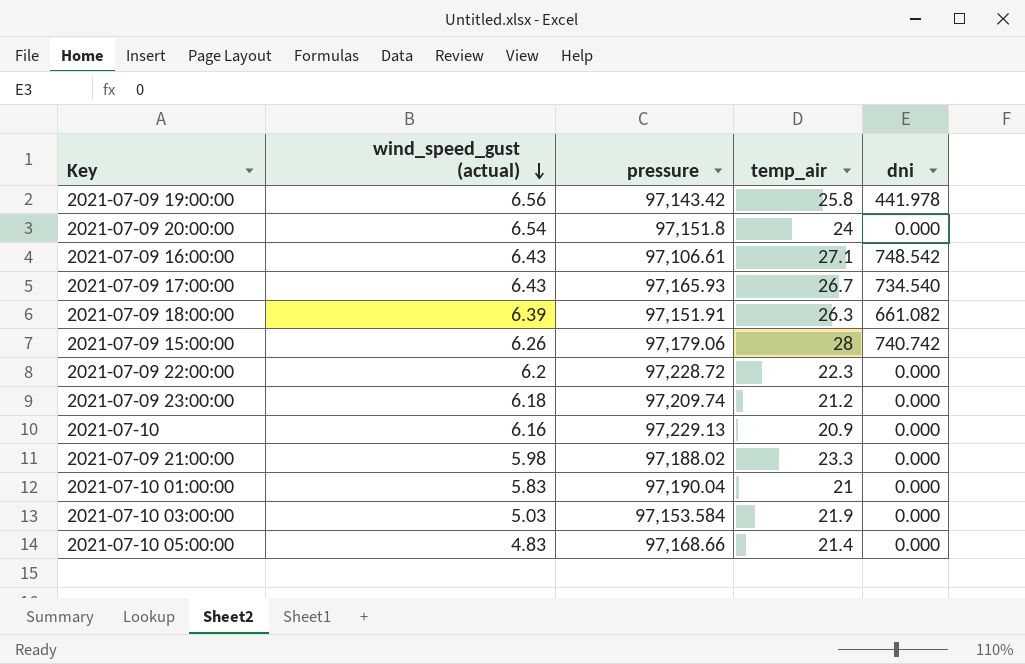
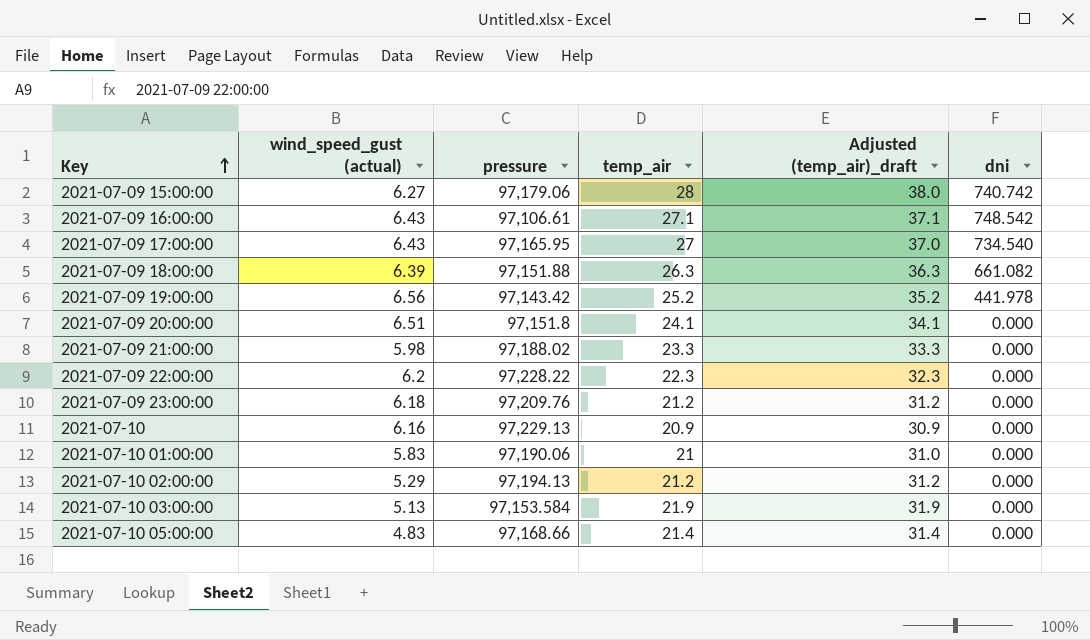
row order: wind_speed_gust (actual) descending -> Key ascending
column Adjusted (temp_air)_draft | formula: none -> [temp_air] + 10
2021-07-09 15:00:00 | wind_speed_gust (actual): 6.26 -> 6.27
2021-07-09 17:00:00 | pressure: 97,165.93 -> 97,165.95
2021-07-09 17:00:00 | temp_air: 26.7 -> 27
2021-07-09 18:00:00 | pressure: 97,151.91 -> 97,151.88
2021-07-09 19:00:00 | temp_air: 25.8 -> 25.2
2021-07-09 20:00:00 | wind_speed_gust (actual): 6.54 -> 6.51
2021-07-09 20:00:00 | temp_air: 24 -> 24.1
2021-07-09 22:00:00 | pressure: 97,228.72 -> 97,228.22
2021-07-09 23:00:00 | pressure: 97,209.74 -> 97,209.76
2021-07-10 01:00:00 | pressure: 97,190.04 -> 97,190.06
row 2021-07-10 02:00:00: none -> 5.29 | 97,194.13 | 21.2 | 31.2 | 0.000
2021-07-10 03:00:00 | wind_speed_gust (actual): 5.03 -> 5.13

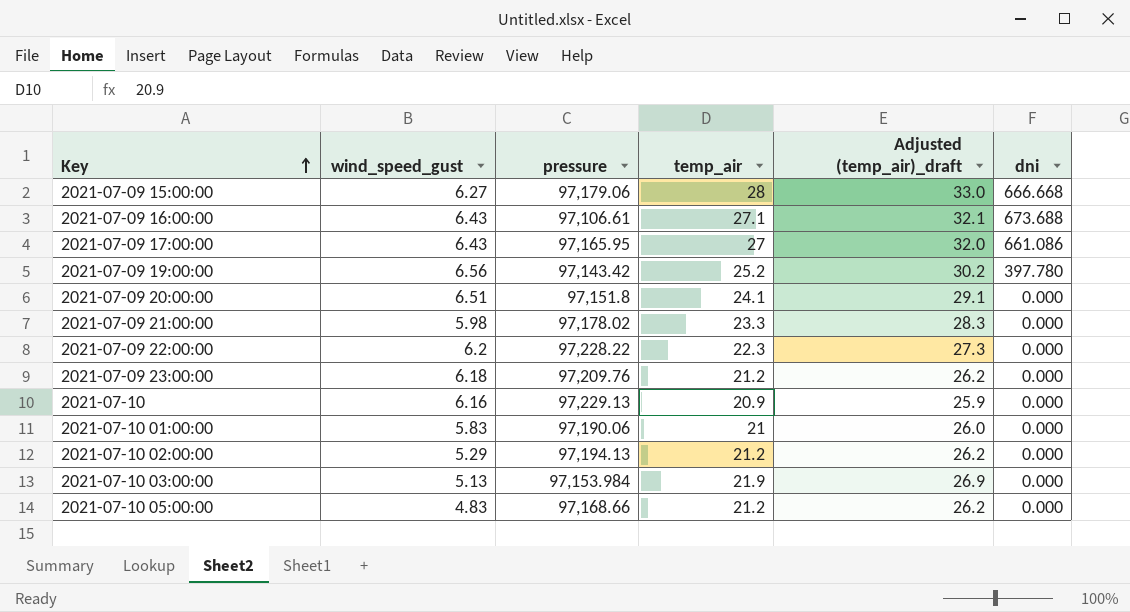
column name: wind_speed_gust (actual) -> wind_speed_gust
column Adjusted (temp_air)_draft | formula: [temp_air] + 10 -> [temp_air] + 5
row 2021-07-09 18:00:00: 6.39 | 97,151.88 | 26.3 | 36.3 | 661.082 -> none
2021-07-09 15:00:00 | dni: 740.742 -> 666.668
2021-07-09 16:00:00 | dni: 748.542 -> 673.688
2021-07-09 17:00:00 | dni: 734.540 -> 661.086
2021-07-09 19:00:00 | dni: 441.978 -> 397.780
2021-07-09 21:00:00 | pressure: 97,188.02 -> 97,178.02
2021-07-10 03:00:00 | pressure: 97,153.584 -> 97,153.984
2021-07-10 05:00:00 | temp_air: 21.4 -> 21.2

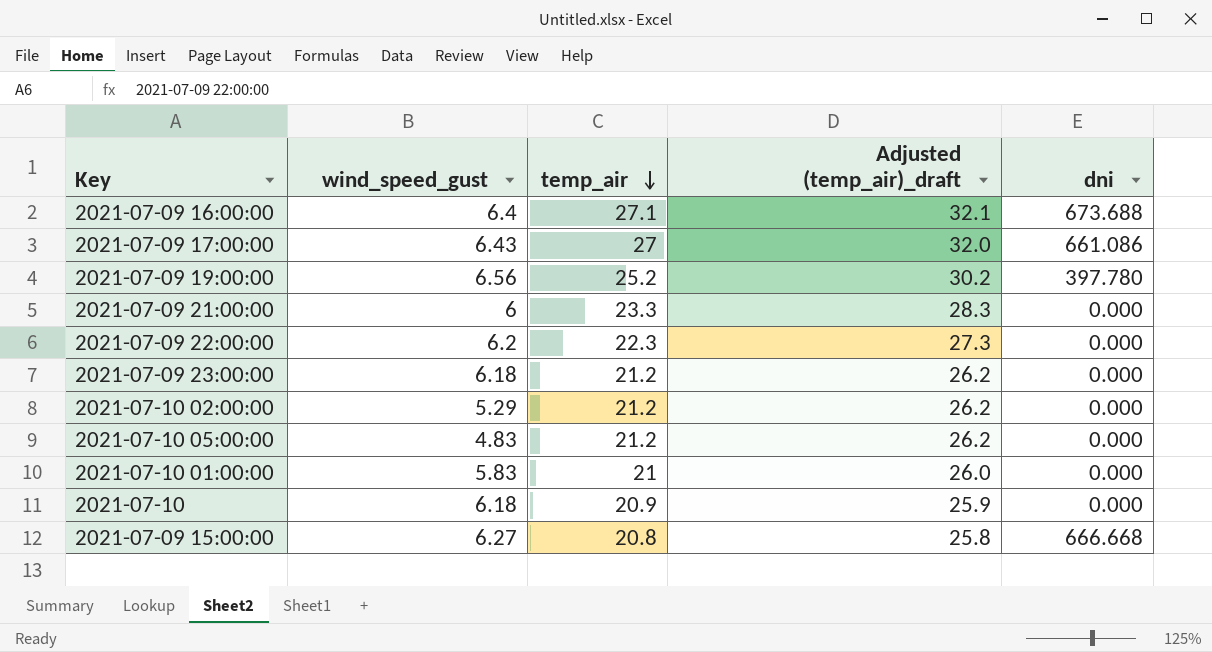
row order: Key ascending -> temp_air descending
column pressure | position: 3 -> none
row 2021-07-09 20:00:00: 6.51 | 97,151.8 | 24.1 | 29.1 | 0.000 -> none
row 2021-07-10 03:00:00: 5.13 | 97,153.984 | 21.9 | 26.9 | 0.000 -> none
2021-07-09 16:00:00 | wind_speed_gust: 6.43 -> 6.4
2021-07-09 21:00:00 | wind_speed_gust: 5.98 -> 6
2021-07-10 | wind_speed_gust: 6.16 -> 6.18
2021-07-09 15:00:00 | temp_air: 28 -> 20.8
2021-07-09 15:00:00 | Adjusted (temp_air)_draft: 33.0 -> 25.8

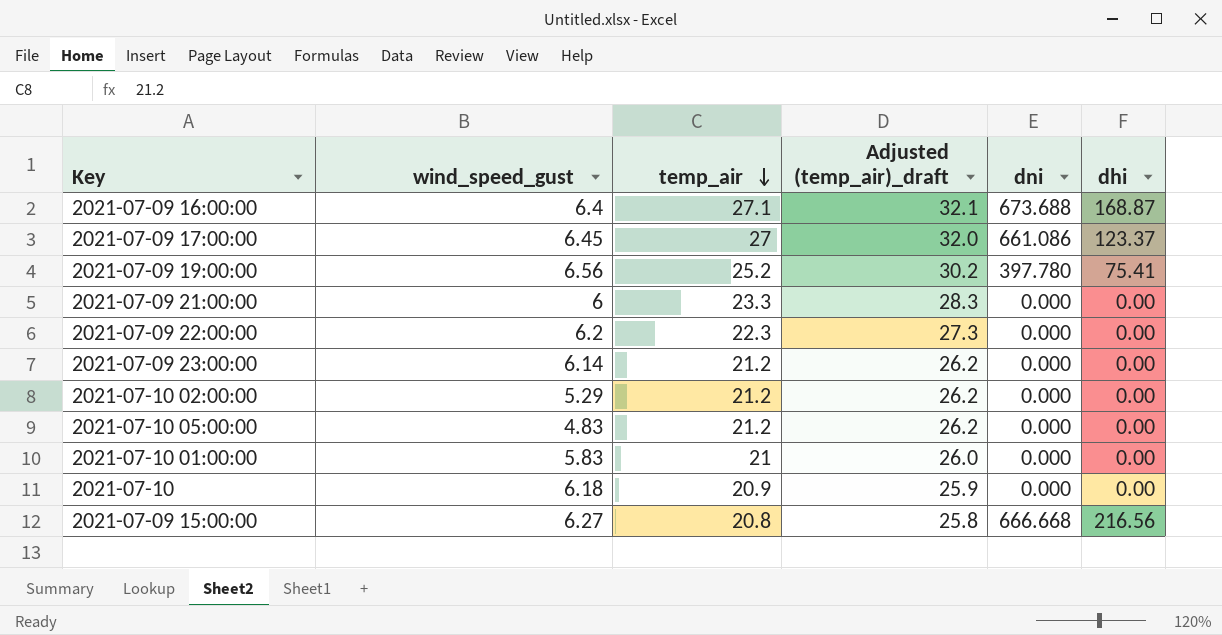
column dhi | position: none -> 6
2021-07-09 17:00:00 | wind_speed_gust: 6.43 -> 6.45
2021-07-09 23:00:00 | wind_speed_gust: 6.18 -> 6.14

